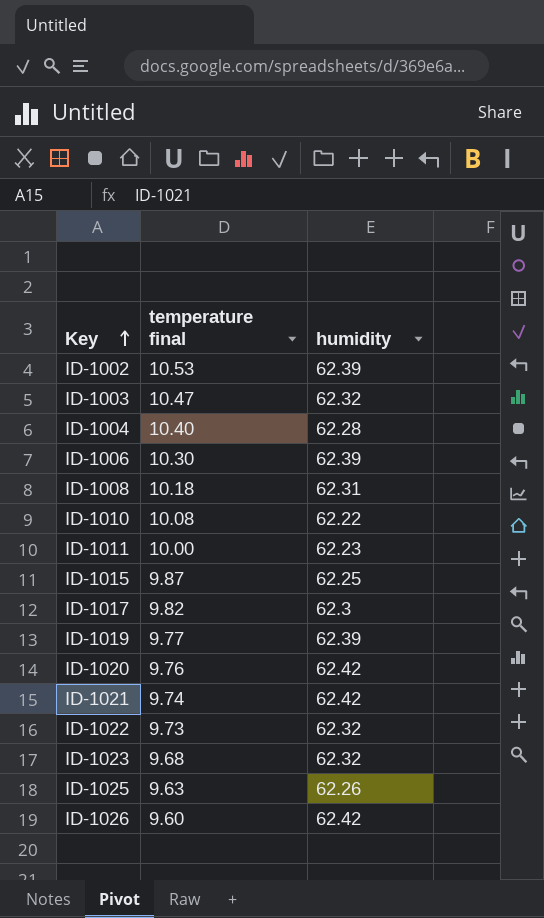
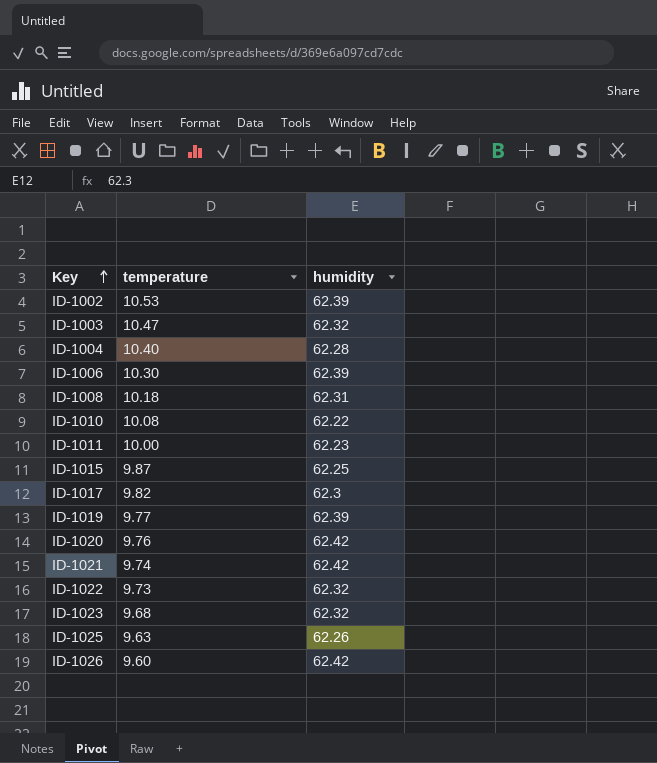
column name: temperature final -> temperature

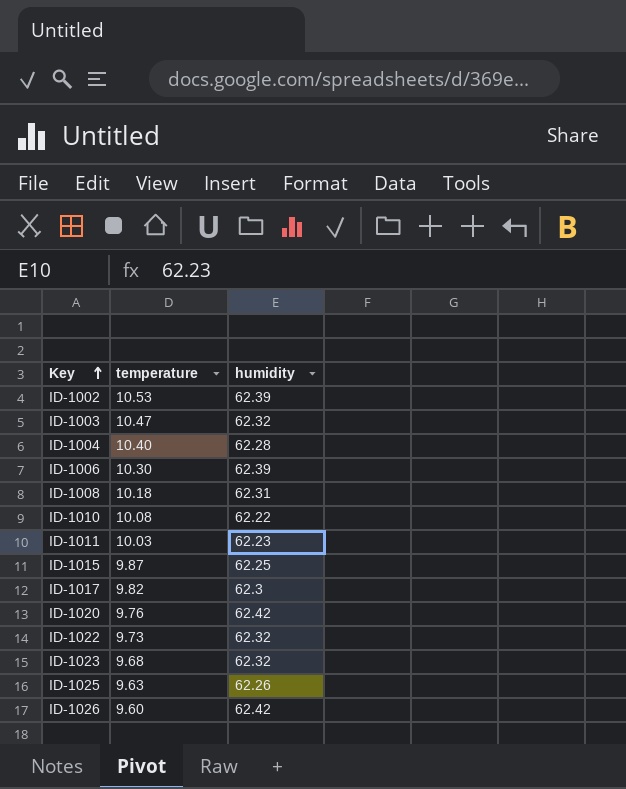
row ID-1019: 9.77 | 62.39 -> none
row ID-1021: 9.74 | 62.42 -> none
ID-1011 | temperature: 10.00 -> 10.03

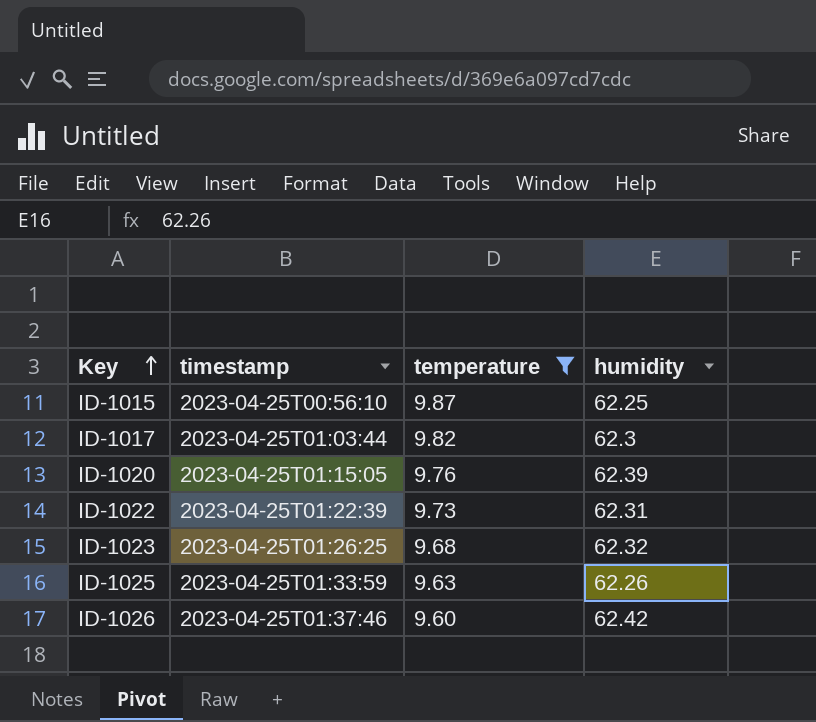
filter: none -> temperature <= 9.87
column timestamp | position: none -> 2
ID-1020 | humidity: 62.42 -> 62.39
ID-1022 | humidity: 62.32 -> 62.31

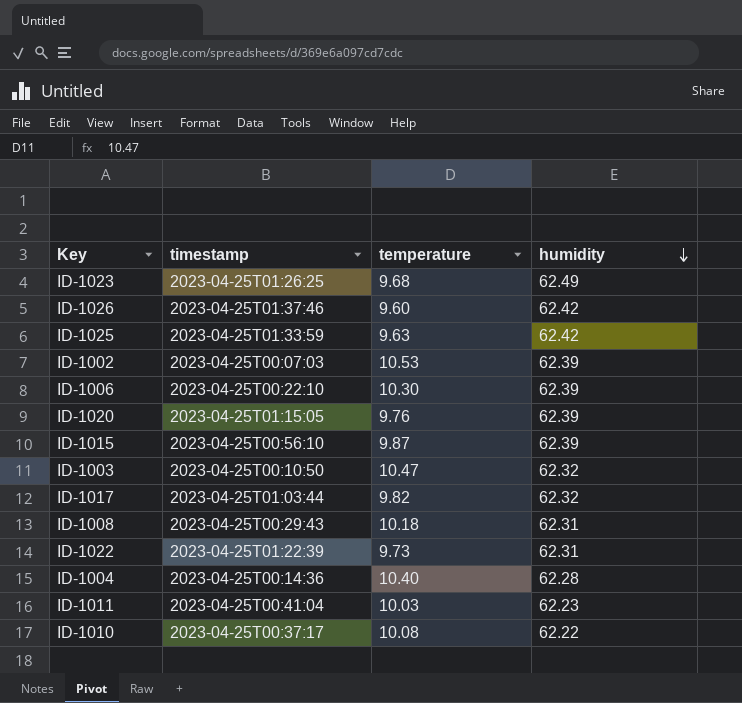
filter: temperature <= 9.87 -> none
row order: Key ascending -> humidity descending
ID-1023 | humidity: 62.32 -> 62.49
ID-1025 | humidity: 62.26 -> 62.42
ID-1015 | humidity: 62.25 -> 62.39
ID-1017 | humidity: 62.3 -> 62.32

